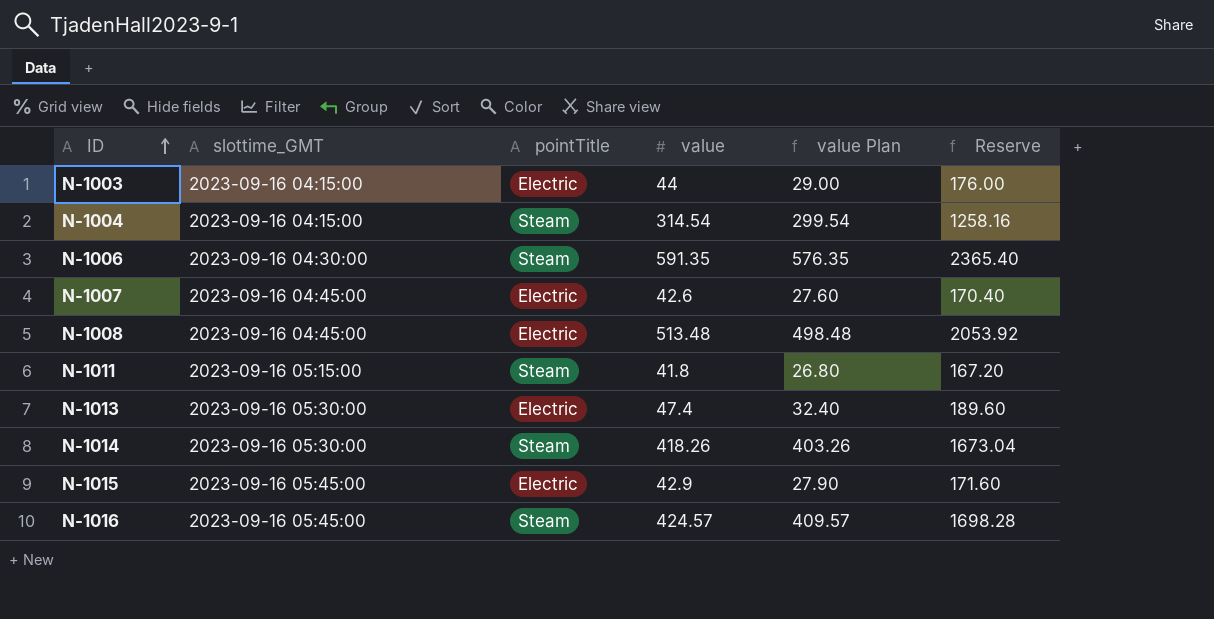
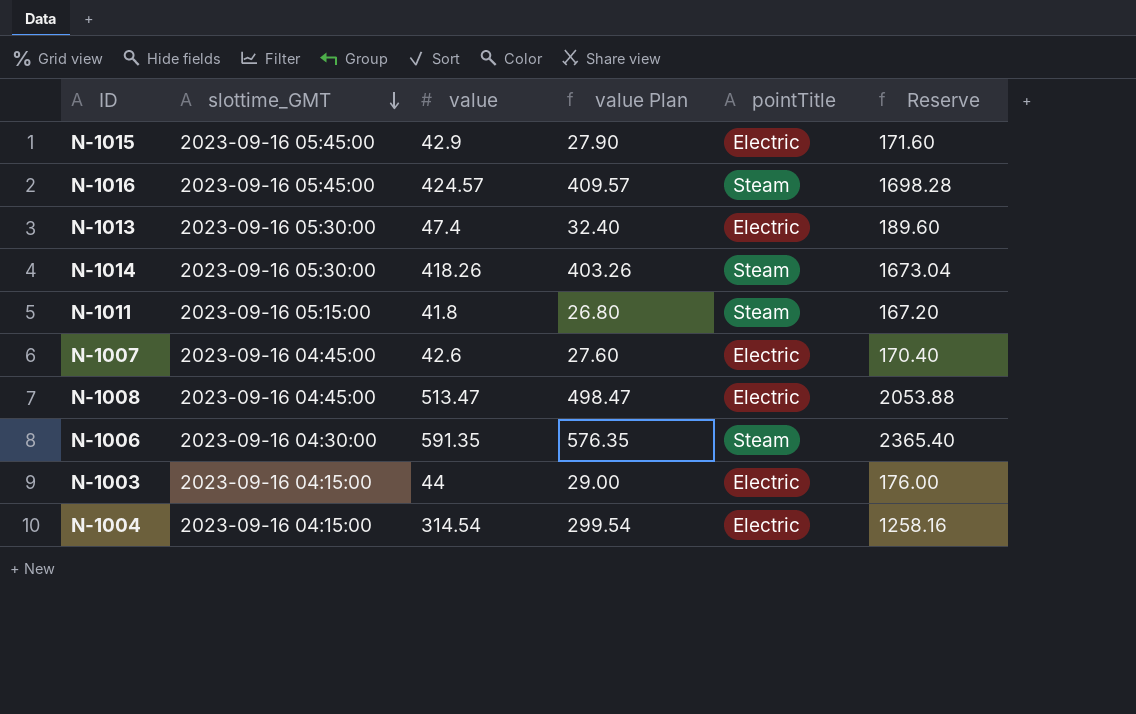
row order: ID ascending -> slottime_GMT descending
column pointTitle | position: 3 -> 5
N-1008 | value: 513.48 -> 513.47
N-1008 | value Plan: 498.48 -> 498.47
N-1008 | Reserve: 2053.92 -> 2053.88
N-1004 | pointTitle: Steam -> Electric

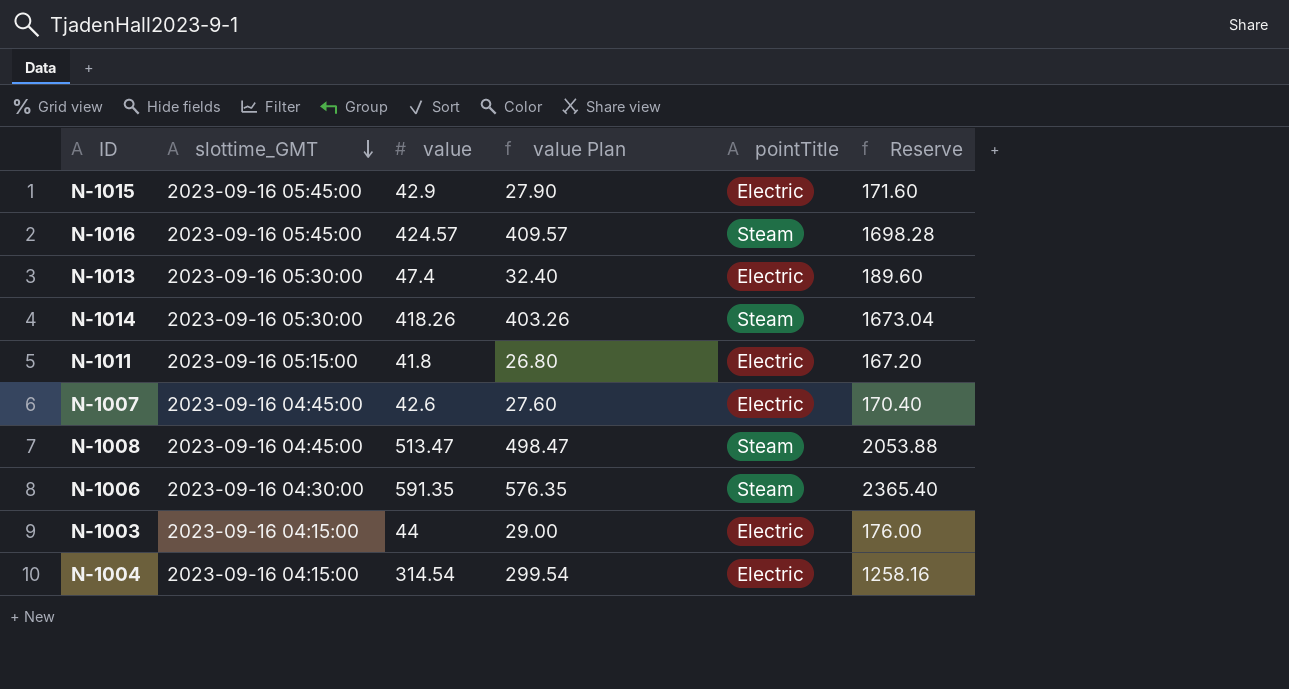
N-1011 | pointTitle: Steam -> Electric
N-1008 | pointTitle: Electric -> Steam

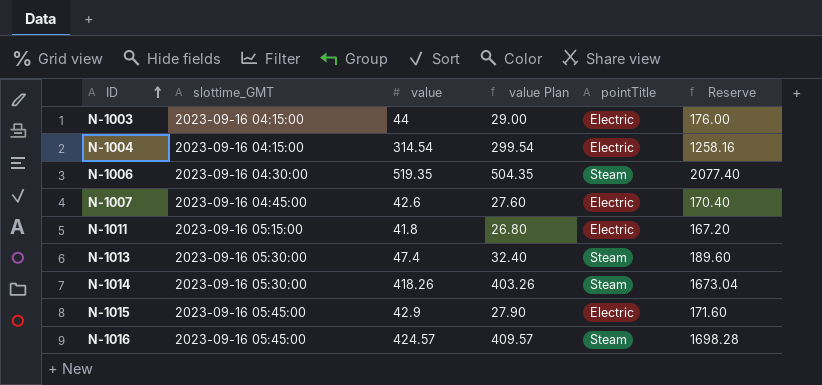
row order: slottime_GMT descending -> ID ascending
row N-1008: 2023-09-16 04:45:00 | 513.47 | 498.47 | Steam | 2053.88 -> none
N-1006 | value: 591.35 -> 519.35
N-1006 | value Plan: 576.35 -> 504.35
N-1006 | Reserve: 2365.40 -> 2077.40
N-1013 | pointTitle: Electric -> Steam

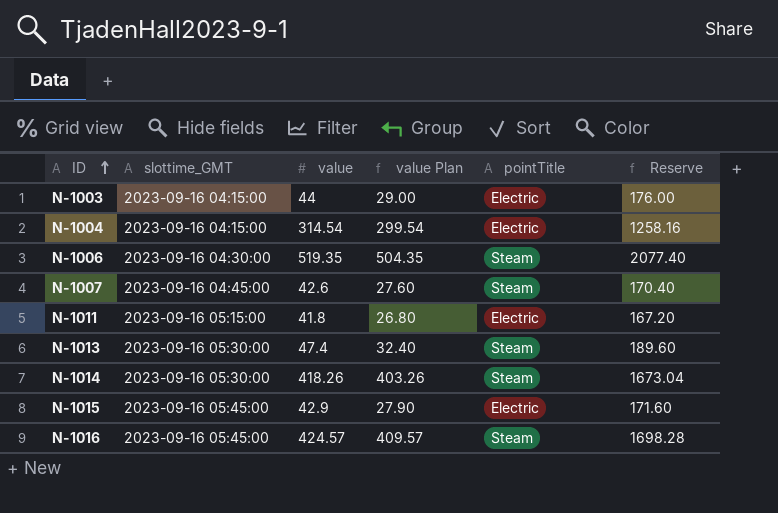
N-1007 | pointTitle: Electric -> Steam

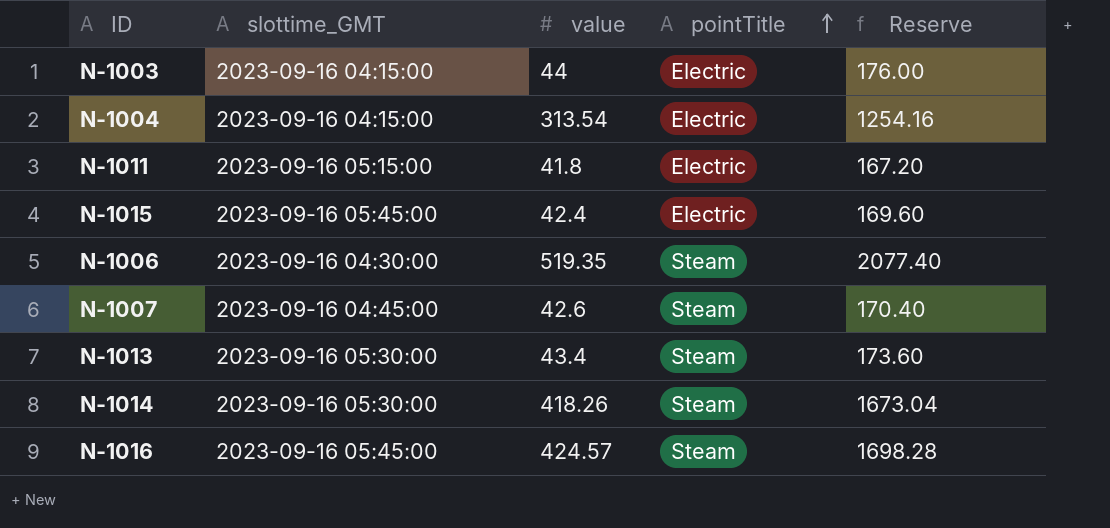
row order: ID ascending -> pointTitle ascending
column value Plan | formula: [value] - 15 -> none
N-1004 | value: 314.54 -> 313.54
N-1004 | Reserve: 1258.16 -> 1254.16
N-1015 | value: 42.9 -> 42.4
N-1015 | Reserve: 171.60 -> 169.60
N-1013 | value: 47.4 -> 43.4
N-1013 | Reserve: 189.60 -> 173.60

